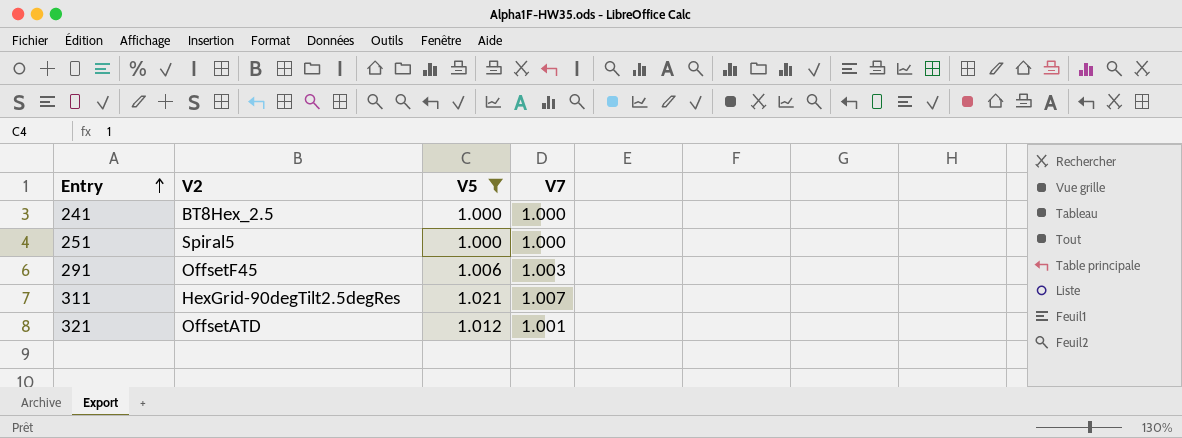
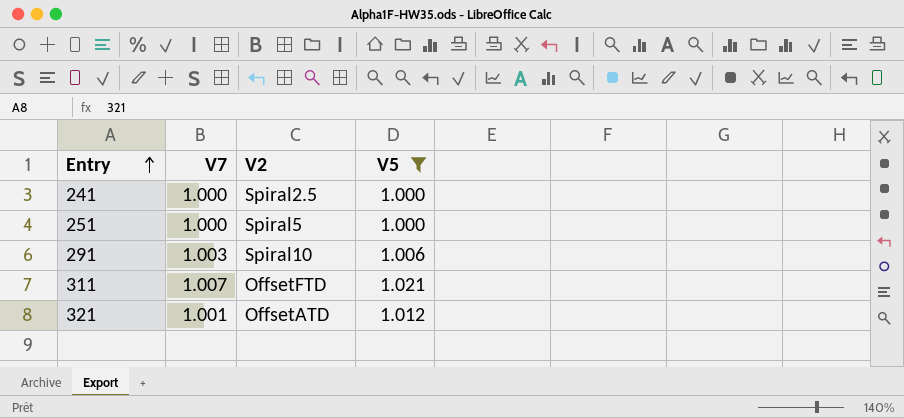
column V7 | position: 4 -> 2
241 | V2: BT8Hex_2.5 -> Spiral2.5
291 | V2: OffsetF45 -> Spiral10
311 | V2: HexGrid-90degTilt2.5degRes -> OffsetFTD

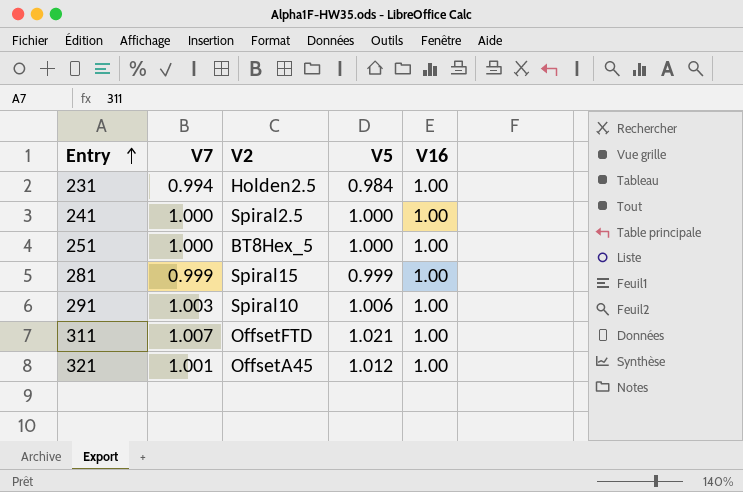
filter: V5 >= 1.000 -> none
column V16 | position: none -> 5
251 | V2: Spiral5 -> BT8Hex_5
321 | V2: OffsetATD -> OffsetA45

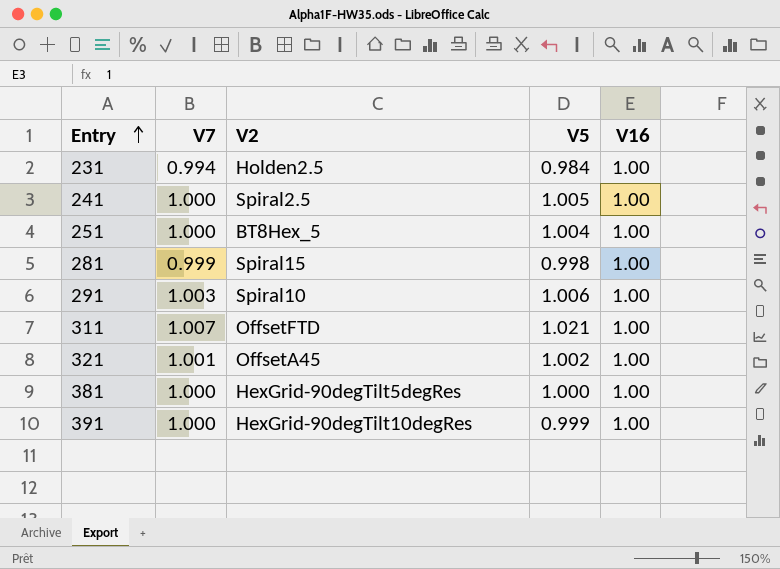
241 | V5: 1.000 -> 1.005
251 | V5: 1.000 -> 1.004
281 | V5: 0.999 -> 0.998
321 | V5: 1.012 -> 1.002
row 381: none -> 1.000 | HexGrid-90degTilt5degRes | 1.000 | 1.00
row 391: none -> 1.000 | HexGrid-90degTilt10degRes | 0.999 | 1.00

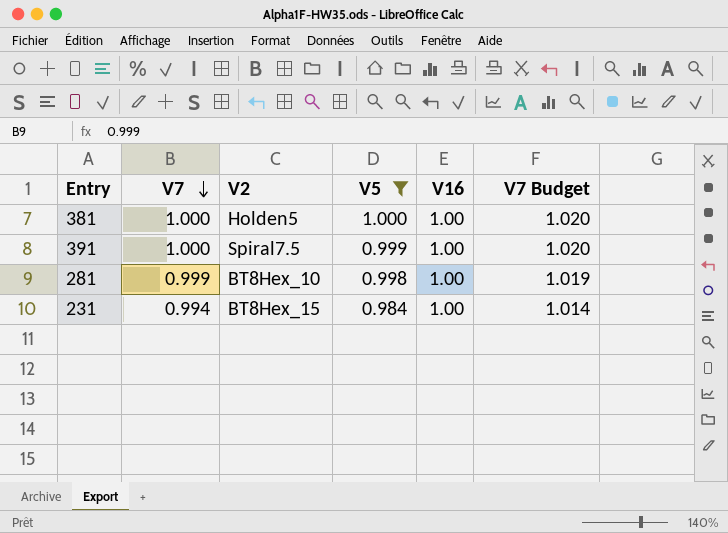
filter: none -> V5 <= 1.000
row order: Entry ascending -> V7 descending
column V7 Budget | formula: none -> [V7] * 1.02
381 | V2: HexGrid-90degTilt5degRes -> Holden5
391 | V2: HexGrid-90degTilt10degRes -> Spiral7.5
281 | V2: Spiral15 -> BT8Hex_10
231 | V2: Holden2.5 -> BT8Hex_15

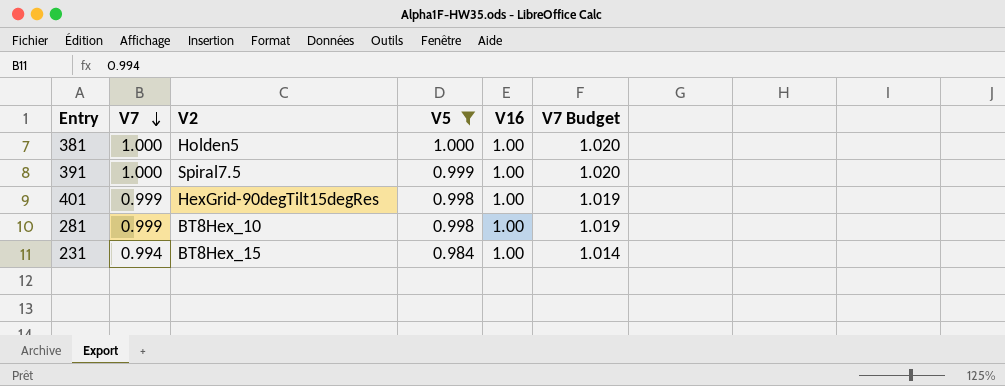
row 401: none -> 0.999 | HexGrid-90degTilt15degRes | 0.998 | 1.00 | 1.019

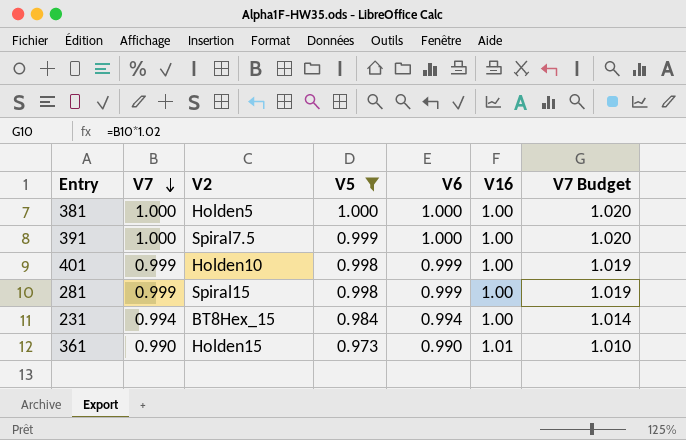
column V6 | position: none -> 5
401 | V2: HexGrid-90degTilt15degRes -> Holden10
281 | V2: BT8Hex_10 -> Spiral15
row 361: none -> 0.990 | Holden15 | 0.973 | 0.990 | 1.01 | 1.010

